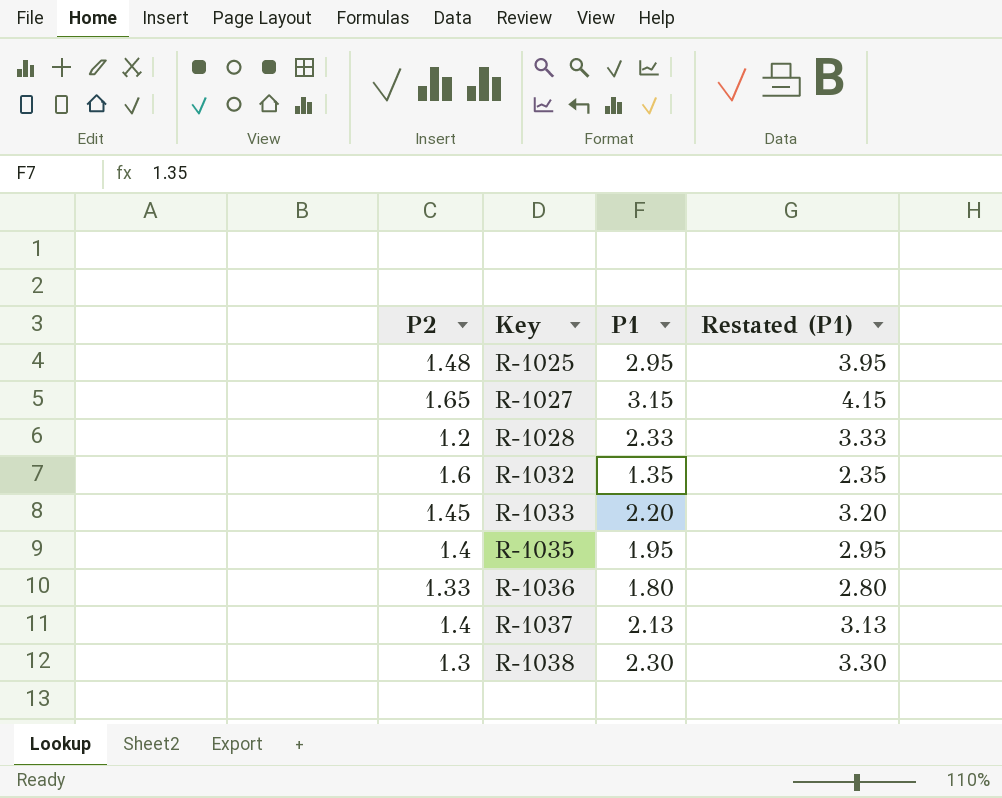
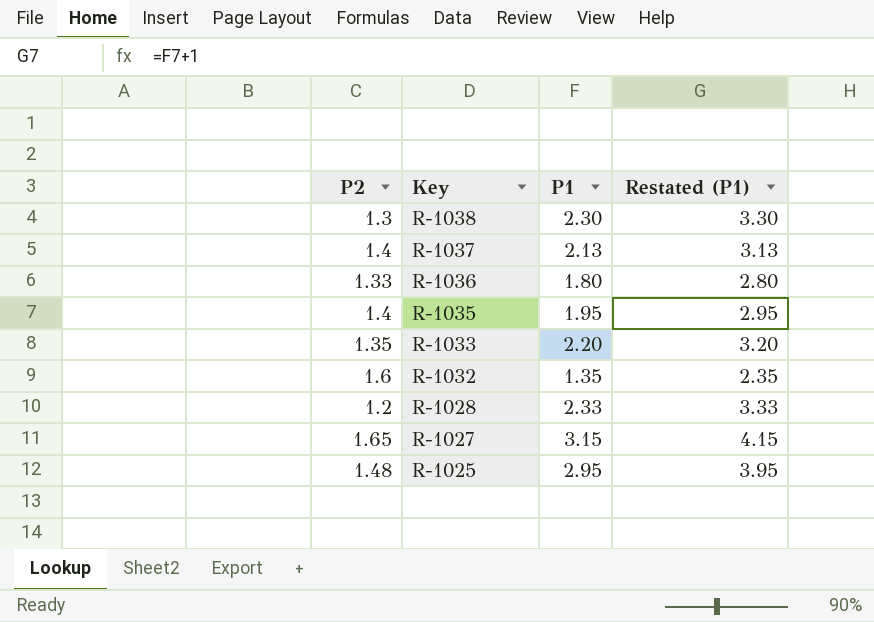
row order: Key ascending -> Key descending
R-1033 | P2: 1.45 -> 1.35

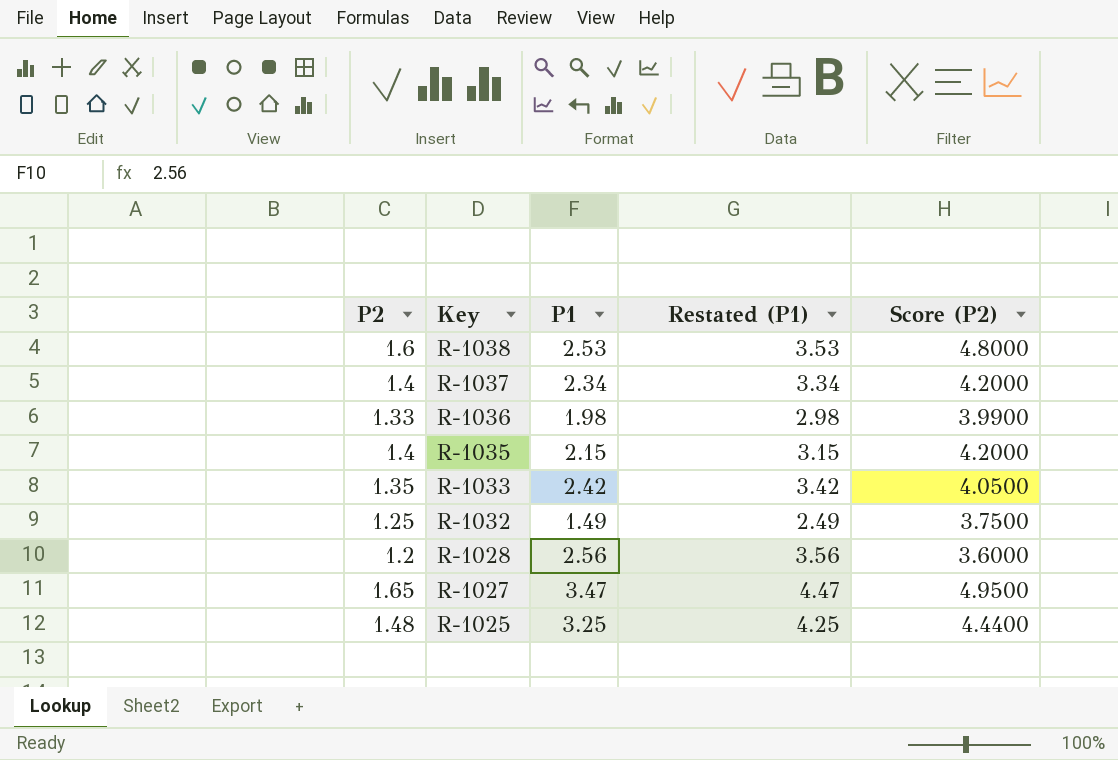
column Score (P2) | formula: none -> [P2] * 3
R-1038 | P2: 1.3 -> 1.6
R-1038 | P1: 2.30 -> 2.53
R-1038 | Restated (P1): 3.30 -> 3.53
R-1037 | P1: 2.13 -> 2.34
R-1037 | Restated (P1): 3.13 -> 3.34
R-1036 | P1: 1.80 -> 1.98
R-1036 | Restated (P1): 2.80 -> 2.98
R-1035 | P1: 1.95 -> 2.15
R-1035 | Restated (P1): 2.95 -> 3.15
R-1033 | P1: 2.20 -> 2.42
R-1033 | Restated (P1): 3.20 -> 3.42
R-1032 | P2: 1.6 -> 1.25
R-1032 | P1: 1.35 -> 1.49
R-1032 | Restated (P1): 2.35 -> 2.49
R-1028 | P1: 2.33 -> 2.56
R-1028 | Restated (P1): 3.33 -> 3.56
R-1027 | P1: 3.15 -> 3.47
R-1027 | Restated (P1): 4.15 -> 4.47
R-1025 | P1: 2.95 -> 3.25
R-1025 | Restated (P1): 3.95 -> 4.25

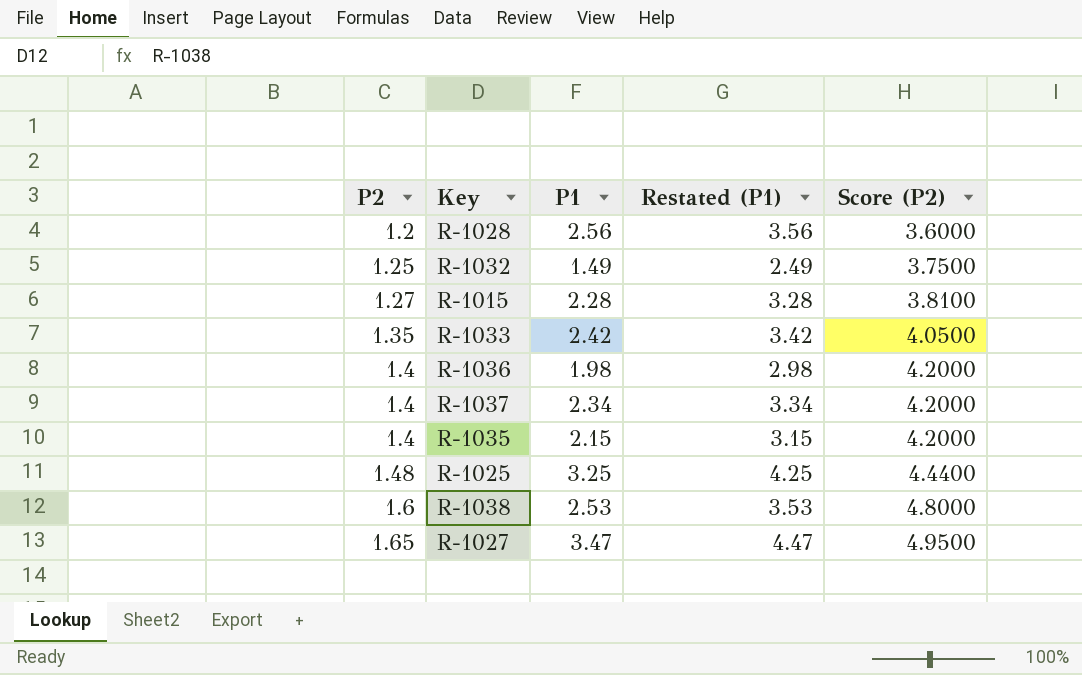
row order: Key descending -> P2 ascending
row R-1015: none -> 1.27 | 2.28 | 3.28 | 3.8100
R-1036 | P2: 1.33 -> 1.4
R-1036 | Score (P2): 3.9900 -> 4.2000

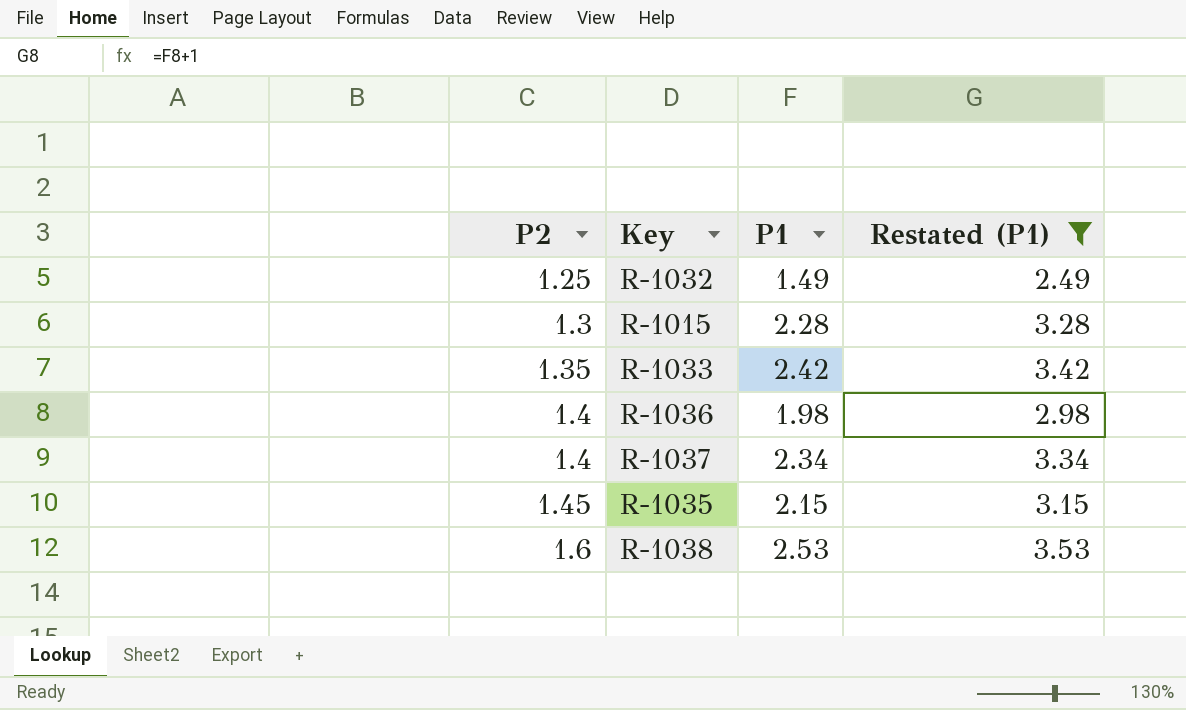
filter: none -> Restated (P1) <= 3.53
column Score (P2) | formula: [P2] * 3 -> none
R-1015 | P2: 1.27 -> 1.3
R-1035 | P2: 1.4 -> 1.45

